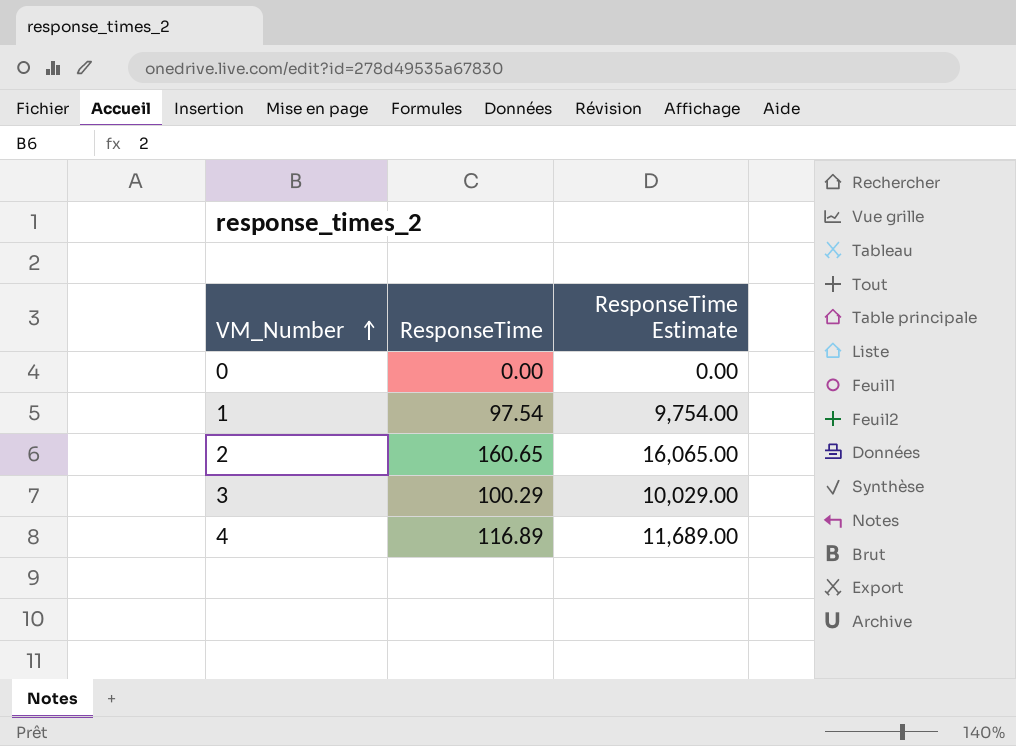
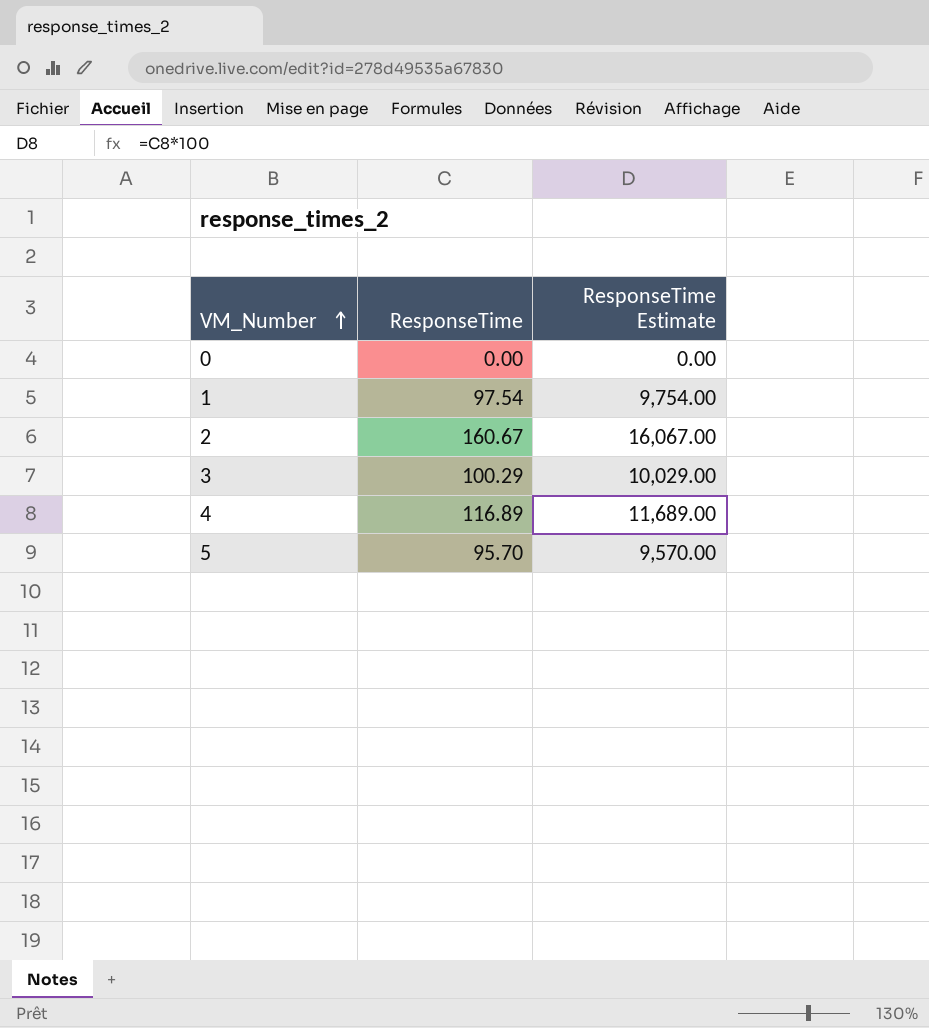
2 | ResponseTime: 160.65 -> 160.67
2 | ResponseTime Estimate: 16,065.00 -> 16,067.00
row 5: none -> 95.70 | 9,570.00

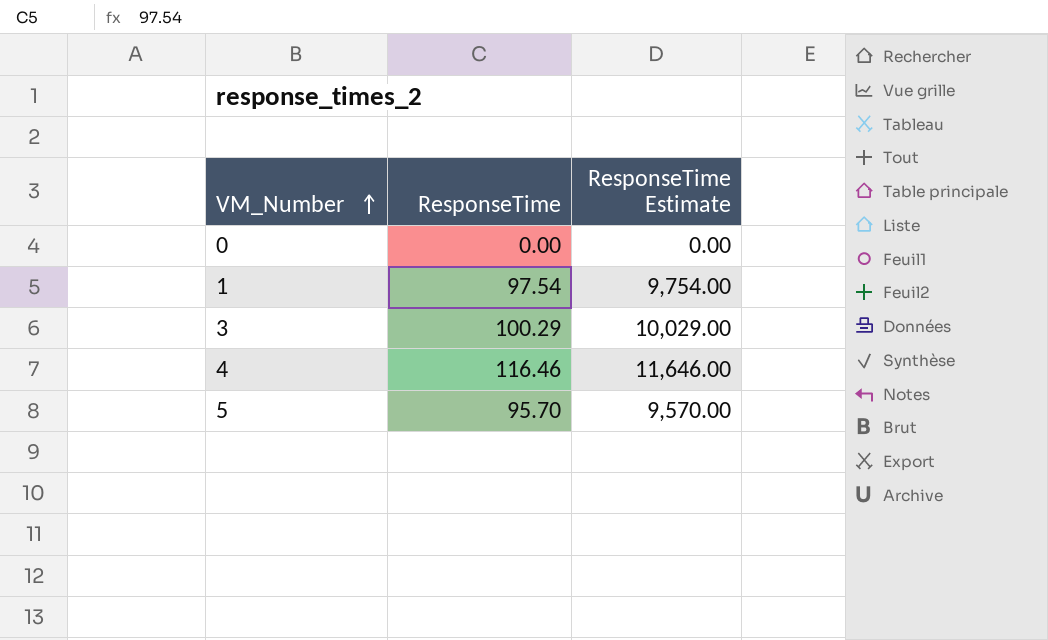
row 2: 160.67 | 16,067.00 -> none
4 | ResponseTime: 116.89 -> 116.46
4 | ResponseTime Estimate: 11,689.00 -> 11,646.00

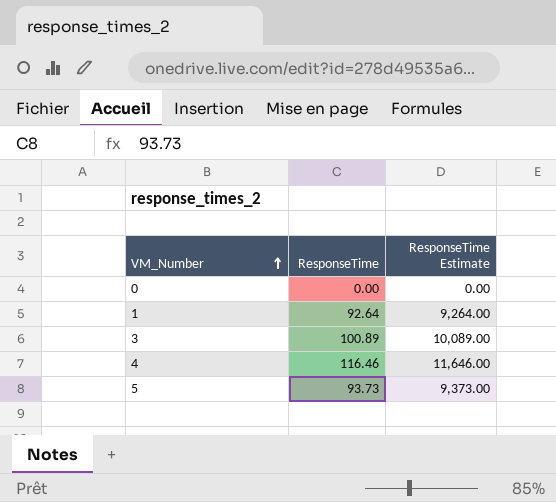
1 | ResponseTime: 97.54 -> 92.64
1 | ResponseTime Estimate: 9,754.00 -> 9,264.00
3 | ResponseTime: 100.29 -> 100.89
3 | ResponseTime Estimate: 10,029.00 -> 10,089.00
5 | ResponseTime: 95.70 -> 93.73
5 | ResponseTime Estimate: 9,570.00 -> 9,373.00

